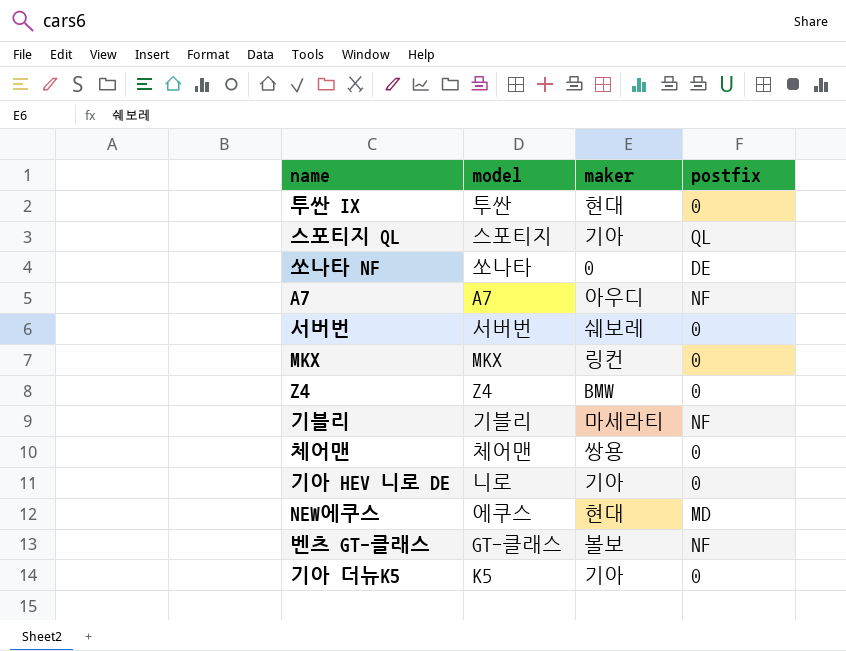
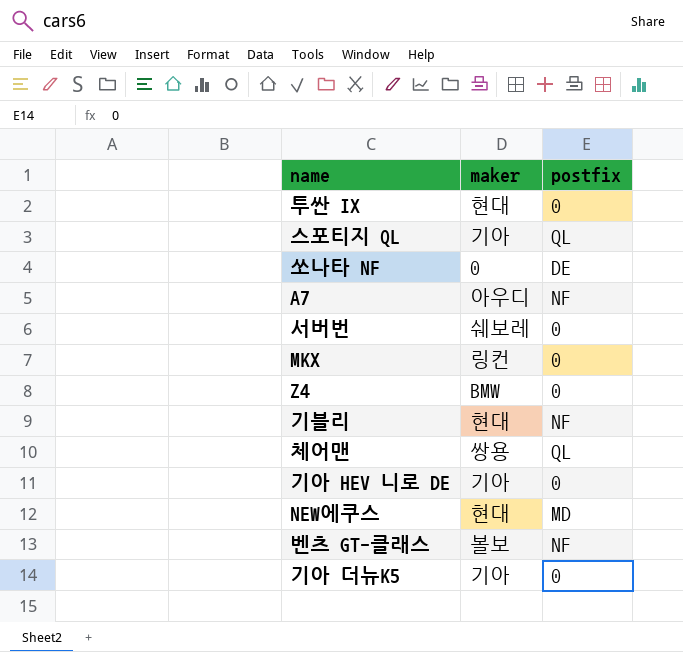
column model | position: 2 -> none
기블리 | maker: 마세라티 -> 현대
체어맨 | postfix: 0 -> QL

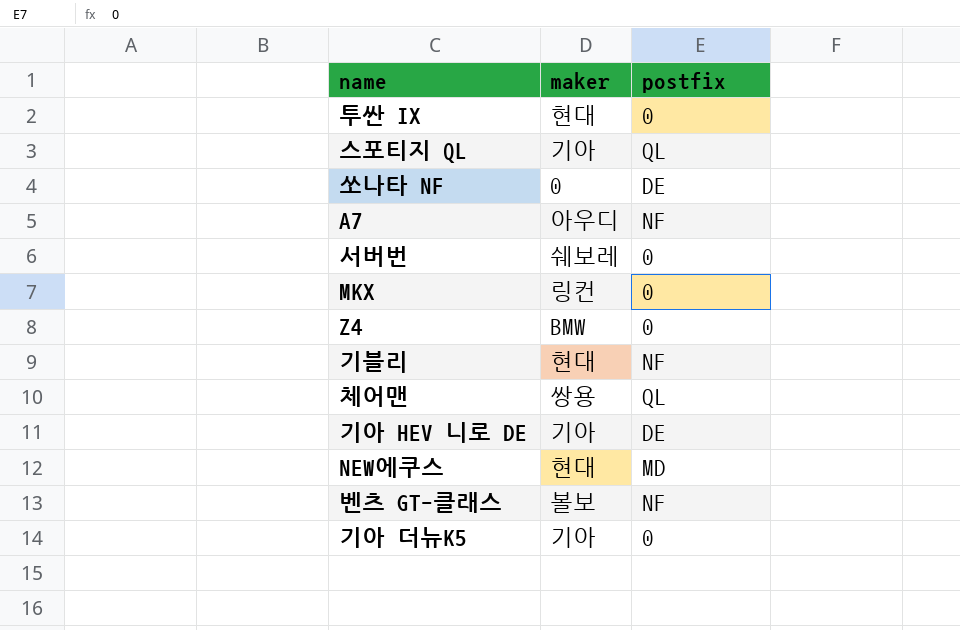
기아 HEV 니로 DE | postfix: 0 -> DE

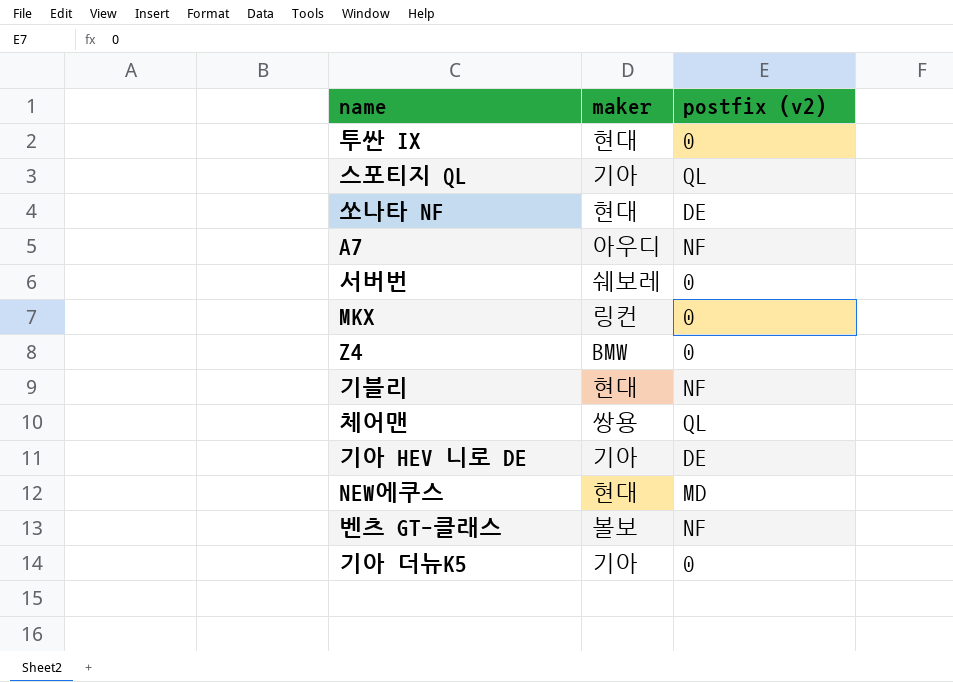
column name: postfix -> postfix (v2)
쏘나타 NF | maker: 0 -> 현대

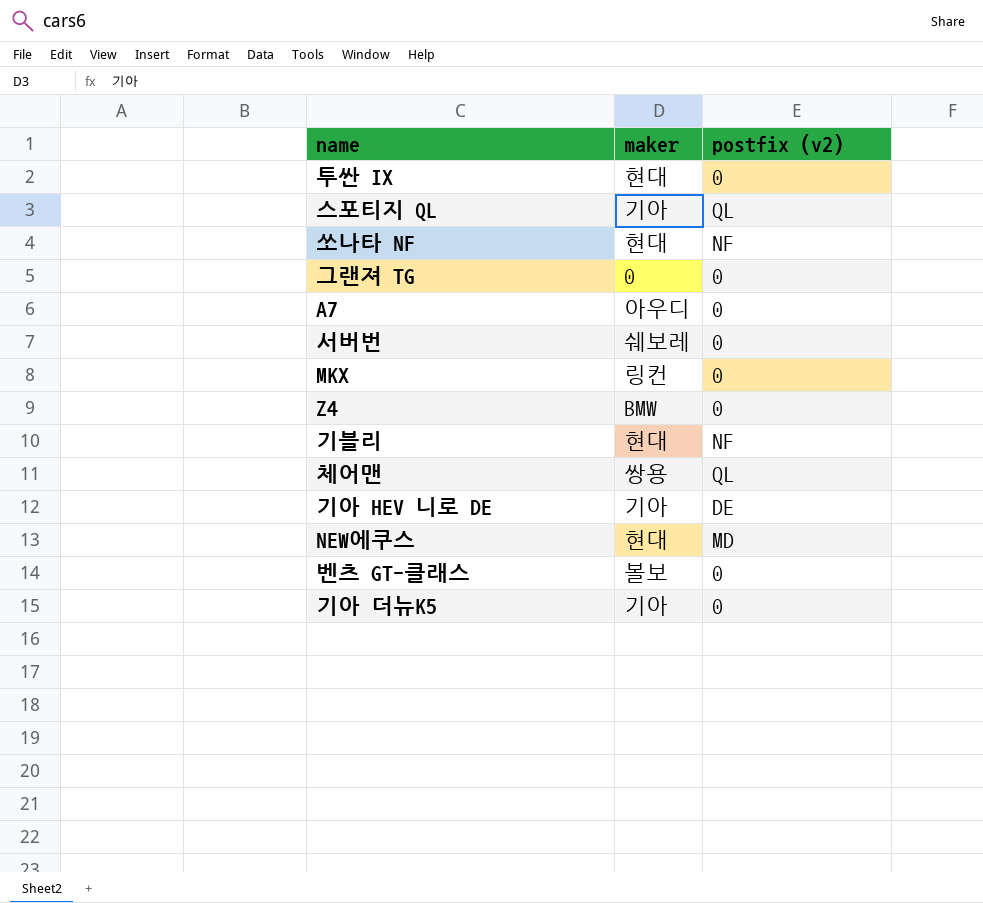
쏘나타 NF | postfix (v2): DE -> NF
row 그랜져 TG: none -> 0 | 0
A7 | postfix (v2): NF -> 0
벤츠 GT-클래스 | postfix (v2): NF -> 0

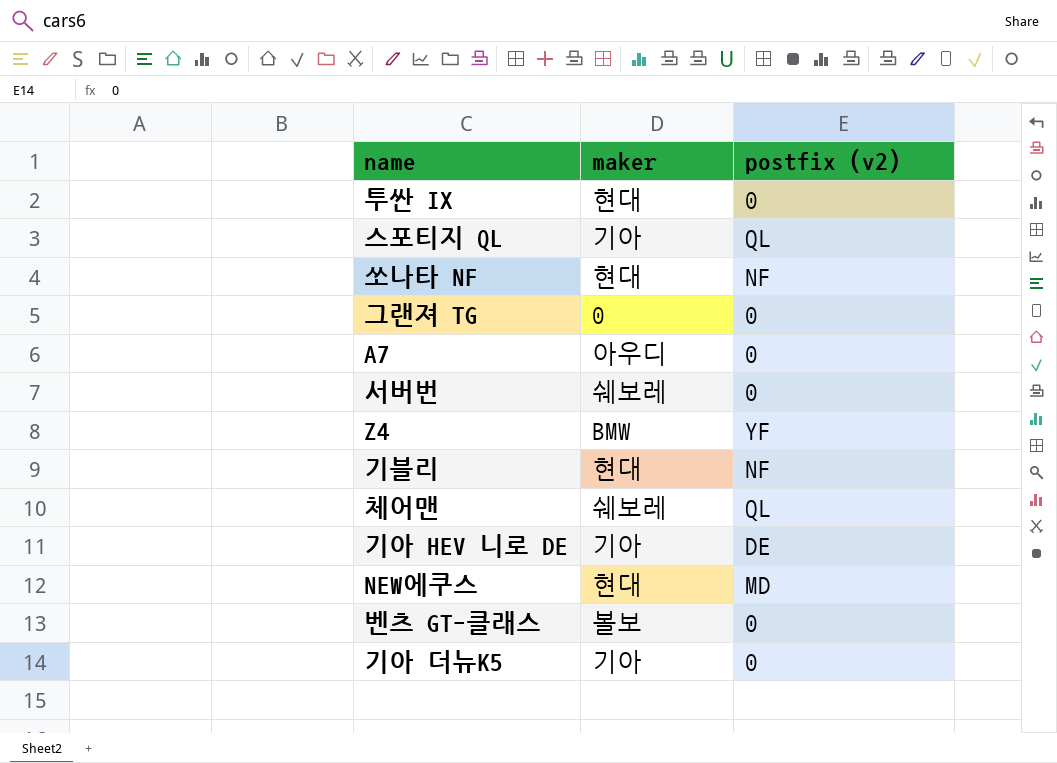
row MKX: 링컨 | 0 -> none
Z4 | postfix (v2): 0 -> YF
체어맨 | maker: 쌍용 -> 쉐보레

